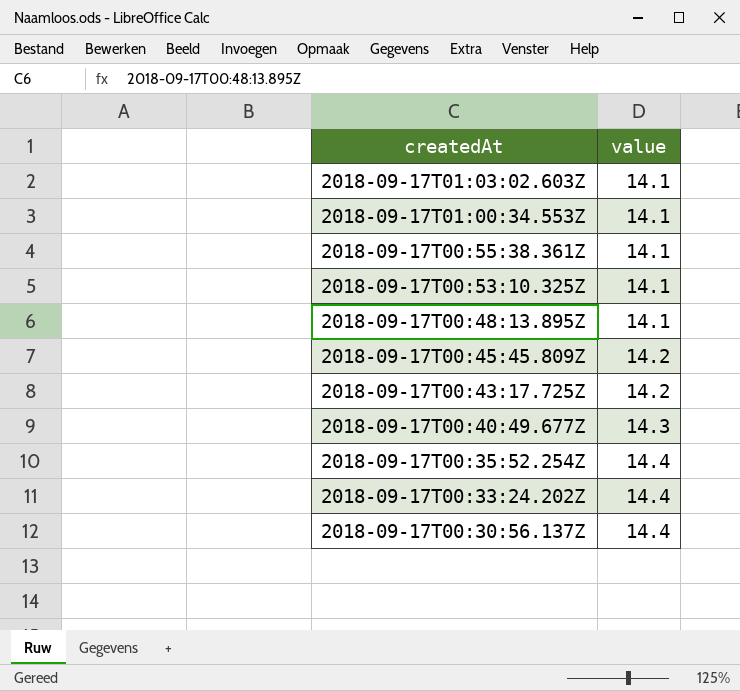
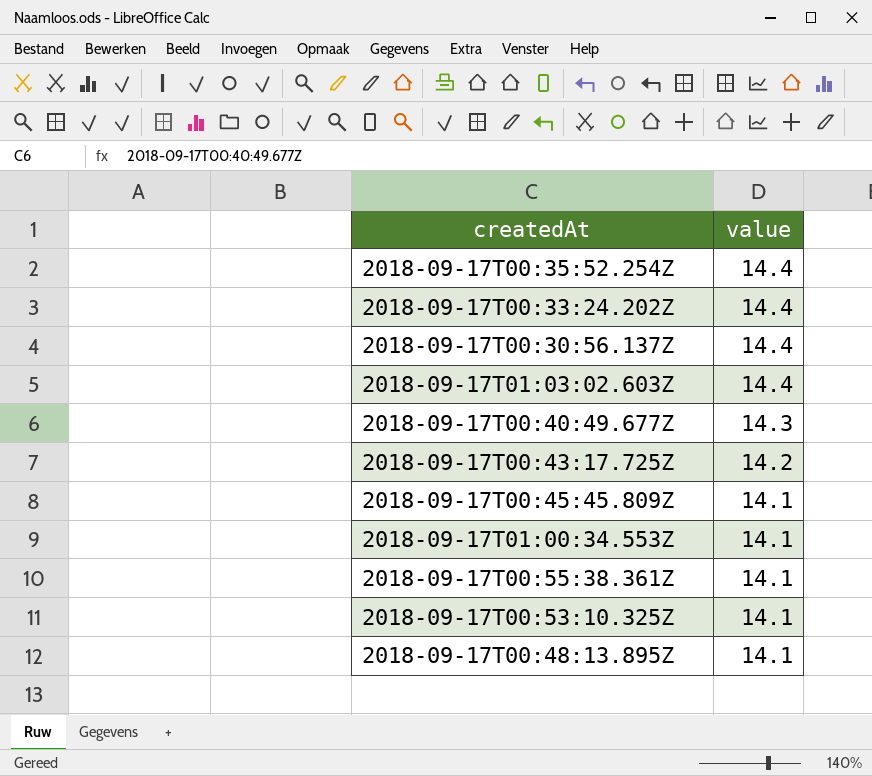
row order: createdAt descending -> value descending
2018-09-17T01:03:02.603Z | value: 14.1 -> 14.4
2018-09-17T00:45:45.809Z | value: 14.2 -> 14.1

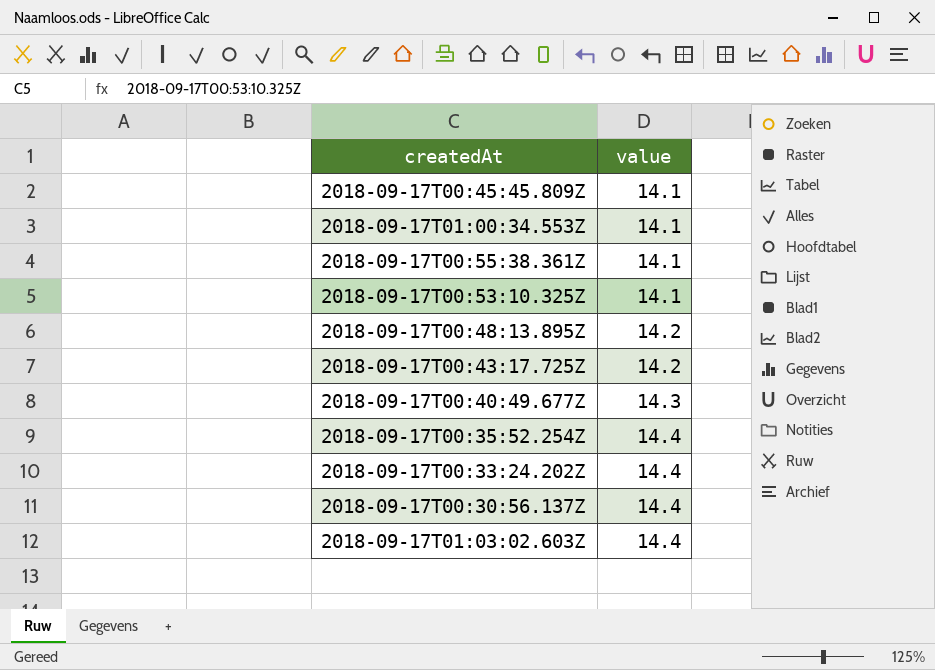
row order: value descending -> value ascending
2018-09-17T00:48:13.895Z | value: 14.1 -> 14.2

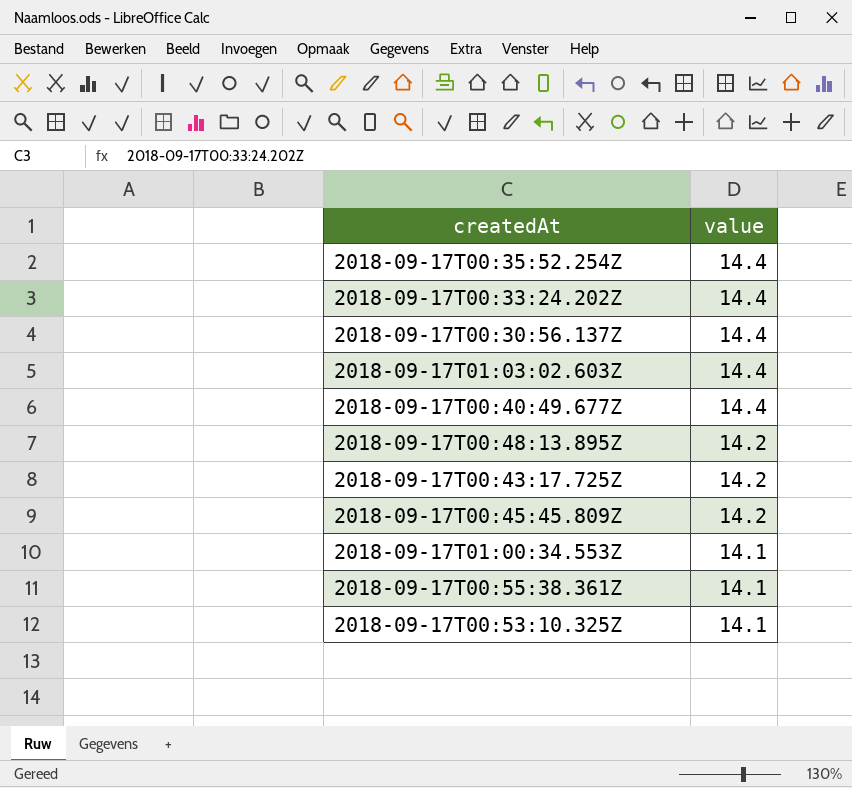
row order: value ascending -> value descending
2018-09-17T00:40:49.677Z | value: 14.3 -> 14.4
2018-09-17T00:45:45.809Z | value: 14.1 -> 14.2

